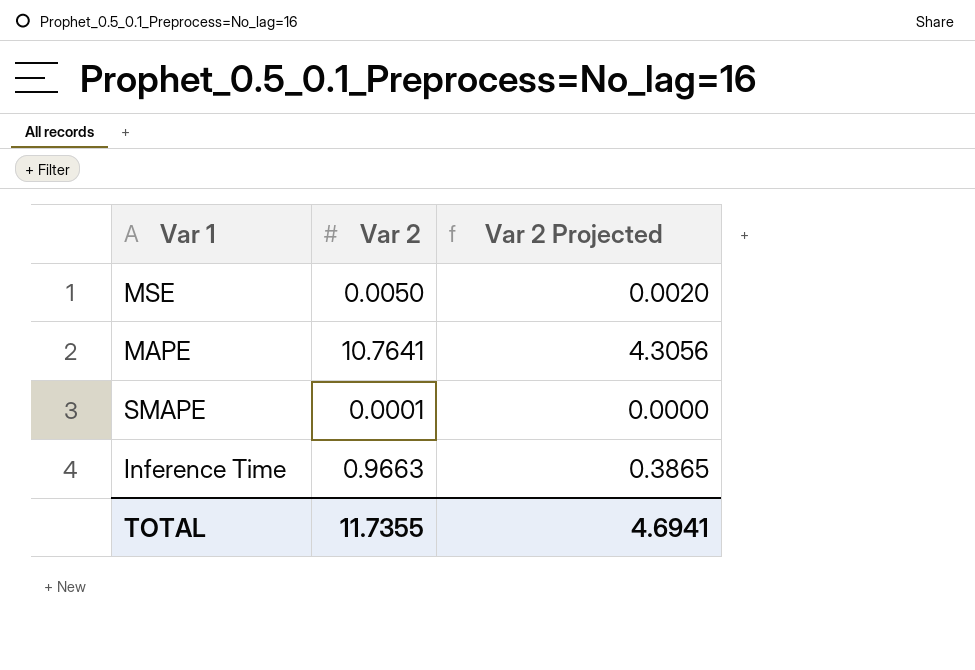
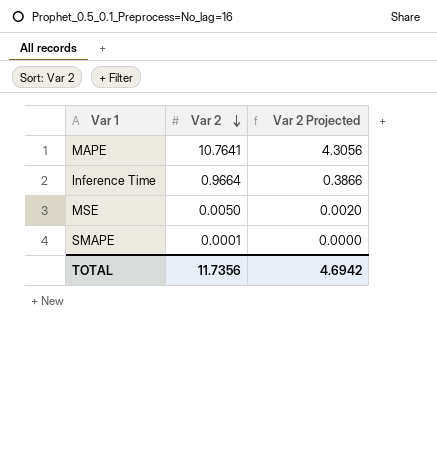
row order: none -> Var 2 descending
Inference Time | Var 2: 0.9663 -> 0.9664
Inference Time | Var 2 Projected: 0.3865 -> 0.3866
TOTAL | Var 2: 11.7355 -> 11.7356
TOTAL | Var 2 Projected: 4.6941 -> 4.6942

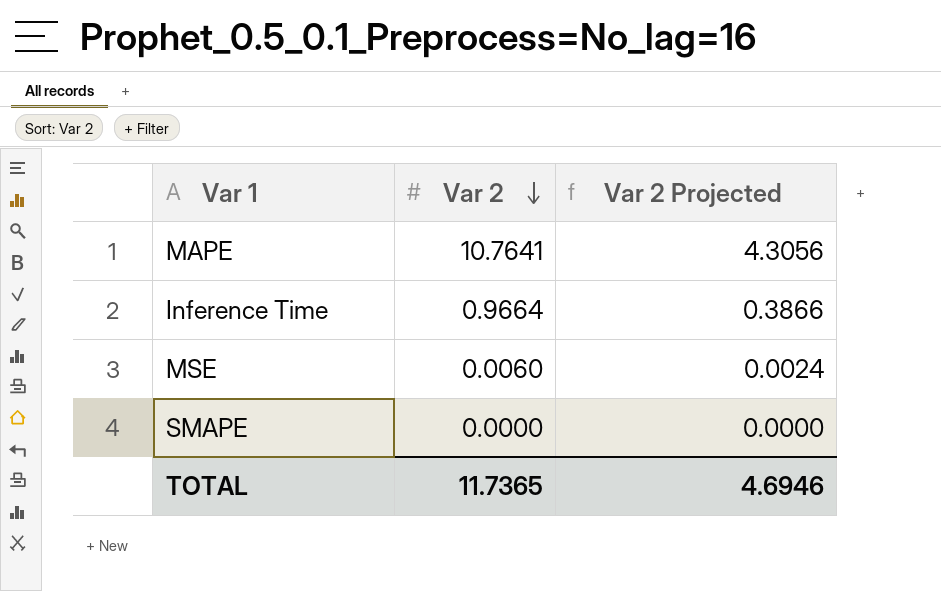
MSE | Var 2: 0.0050 -> 0.0060
MSE | Var 2 Projected: 0.0020 -> 0.0024
SMAPE | Var 2: 0.0001 -> 0.0000
TOTAL | Var 2: 11.7356 -> 11.7365
TOTAL | Var 2 Projected: 4.6942 -> 4.6946

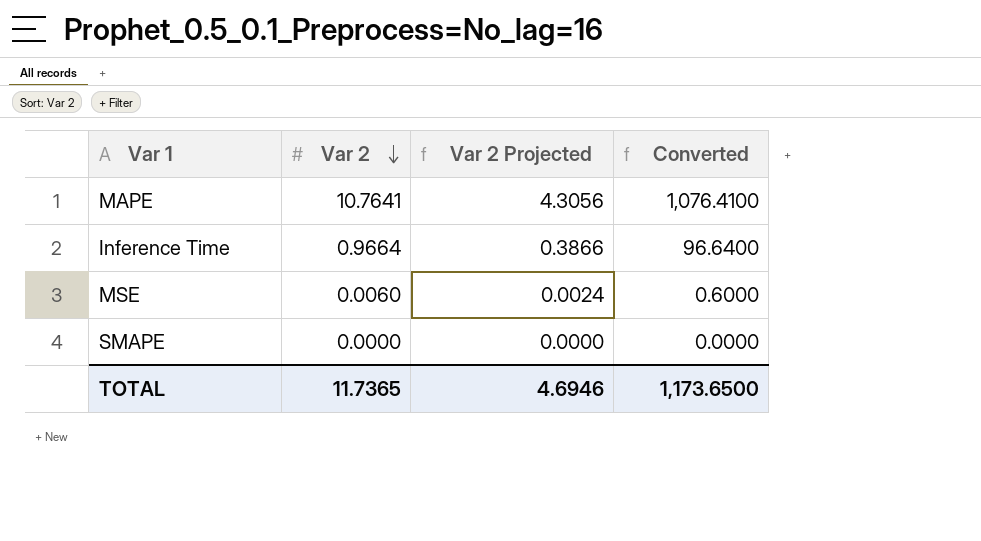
column Converted | formula: none -> [Var 2] * 100

